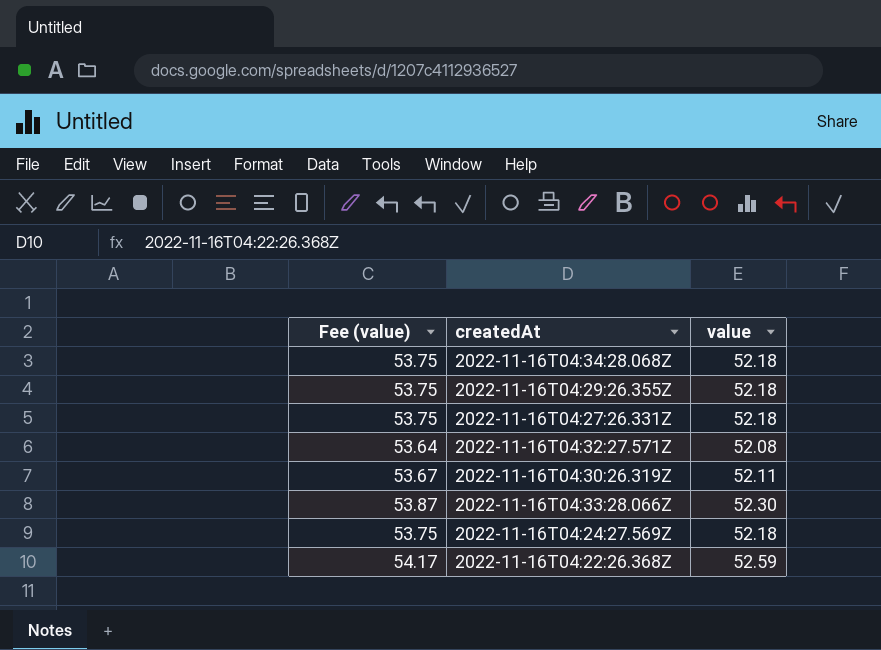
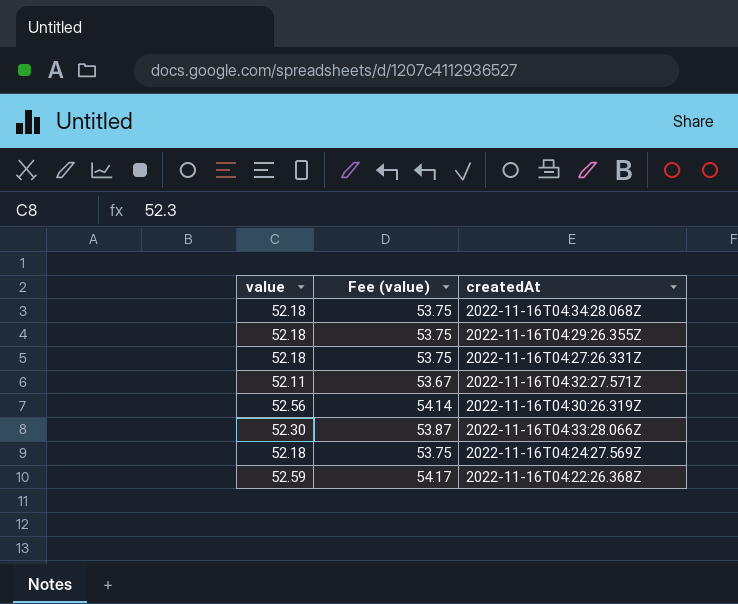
column value | position: 3 -> 1
2022-11-16T04:32:27.571Z | value: 52.08 -> 52.11
2022-11-16T04:32:27.571Z | Fee (value): 53.64 -> 53.67
2022-11-16T04:30:26.319Z | value: 52.11 -> 52.56
2022-11-16T04:30:26.319Z | Fee (value): 53.67 -> 54.14

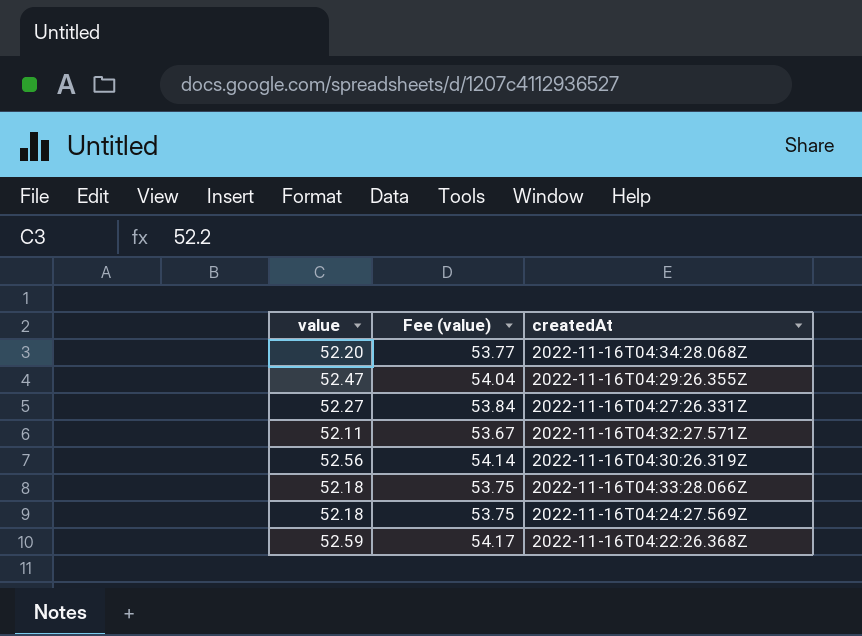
2022-11-16T04:34:28.068Z | value: 52.18 -> 52.20
2022-11-16T04:34:28.068Z | Fee (value): 53.75 -> 53.77
2022-11-16T04:29:26.355Z | value: 52.18 -> 52.47
2022-11-16T04:29:26.355Z | Fee (value): 53.75 -> 54.04
2022-11-16T04:27:26.331Z | value: 52.18 -> 52.27
2022-11-16T04:27:26.331Z | Fee (value): 53.75 -> 53.84
2022-11-16T04:33:28.066Z | value: 52.30 -> 52.18
2022-11-16T04:33:28.066Z | Fee (value): 53.87 -> 53.75

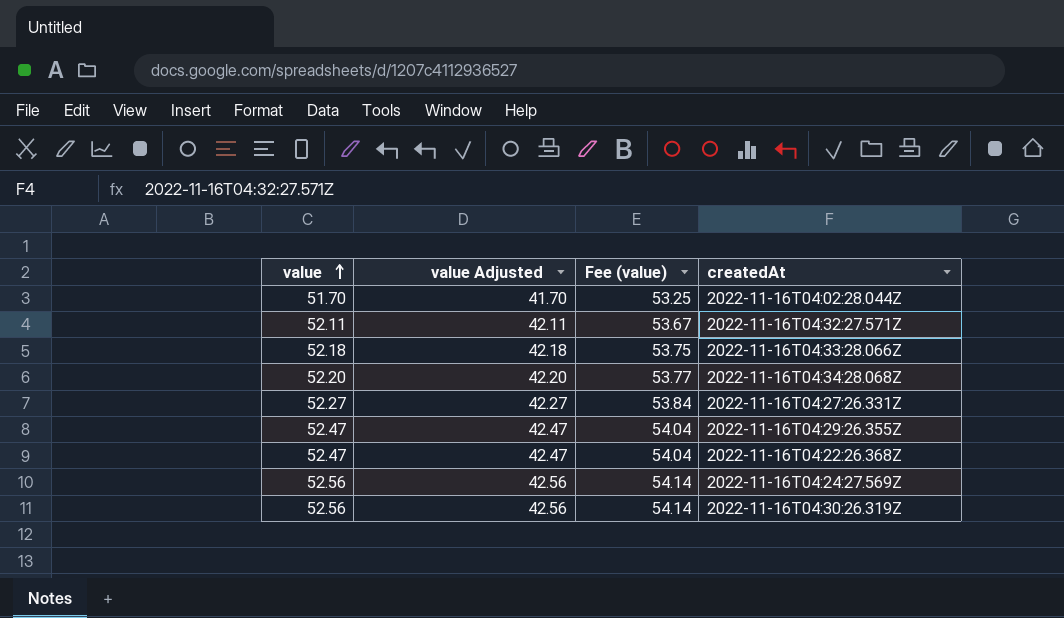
row order: none -> value ascending
column value Adjusted | formula: none -> [value] - 10
row 2022-11-16T04:02:28.044Z: none -> 51.70 | 41.70 | 53.25
2022-11-16T04:22:26.368Z | value: 52.59 -> 52.47
2022-11-16T04:22:26.368Z | Fee (value): 54.17 -> 54.04
2022-11-16T04:24:27.569Z | value: 52.18 -> 52.56
2022-11-16T04:24:27.569Z | Fee (value): 53.75 -> 54.14

